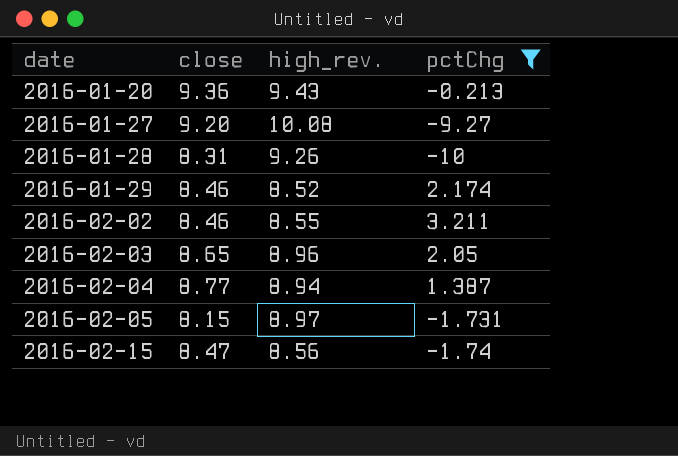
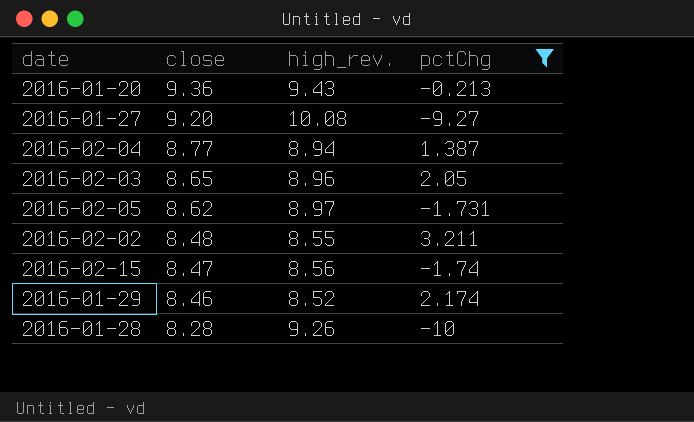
row order: date ascending -> close descending
2016-02-05 | close: 8.15 -> 8.62
2016-02-02 | close: 8.46 -> 8.48
2016-01-28 | close: 8.31 -> 8.28

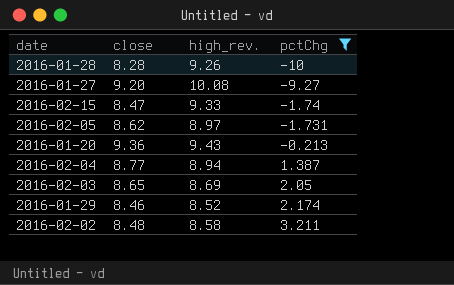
row order: close descending -> pctChg ascending
2016-02-15 | high_rev.: 8.56 -> 9.33
2016-02-03 | high_rev.: 8.96 -> 8.69
2016-02-02 | high_rev.: 8.55 -> 8.58

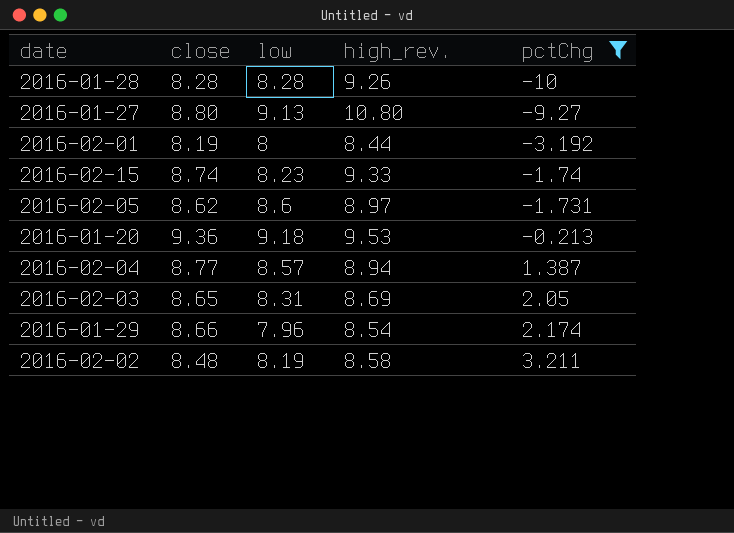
column low | position: none -> 3
2016-01-27 | close: 9.20 -> 8.80
2016-01-27 | high_rev.: 10.08 -> 10.80
row 2016-02-01: none -> 8.19 | 8 | 8.44 | -3.192
2016-02-15 | close: 8.47 -> 8.74
2016-01-20 | high_rev.: 9.43 -> 9.53
2016-01-29 | close: 8.46 -> 8.66
2016-01-29 | high_rev.: 8.52 -> 8.54

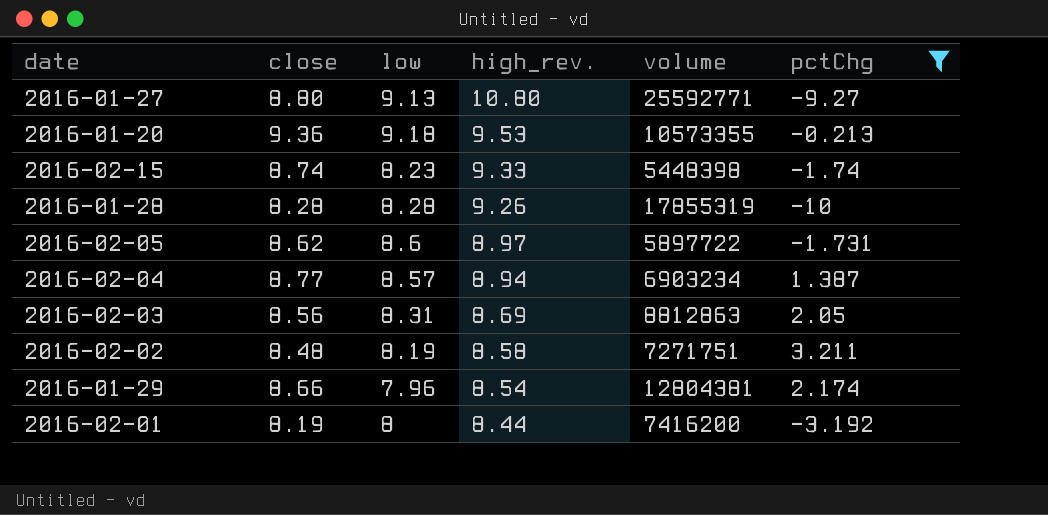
row order: pctChg ascending -> high_rev. descending
column volume | position: none -> 5
2016-02-03 | close: 8.65 -> 8.56

